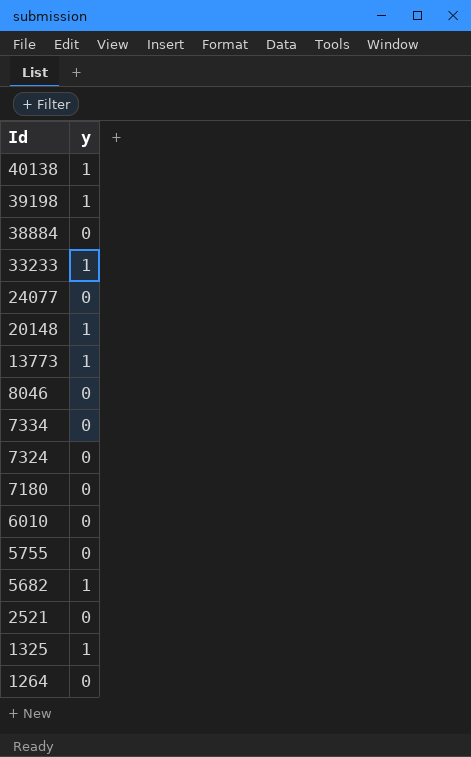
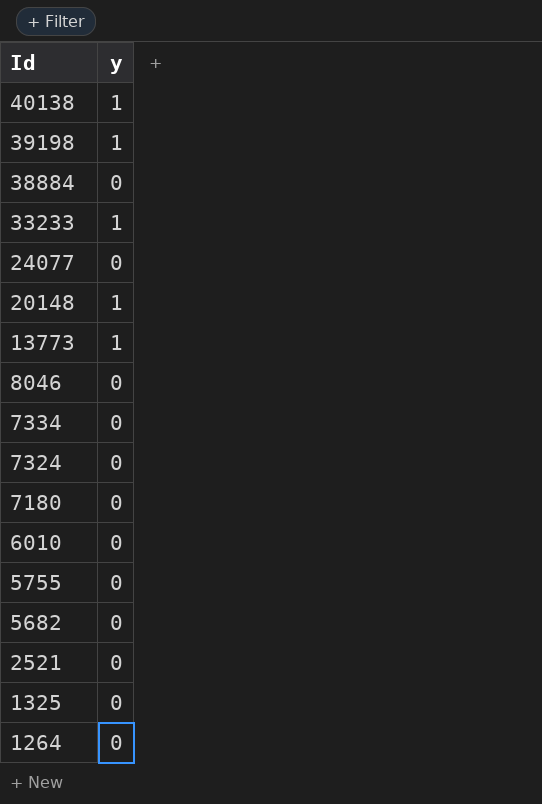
5682 | y: 1 -> 0
1325 | y: 1 -> 0

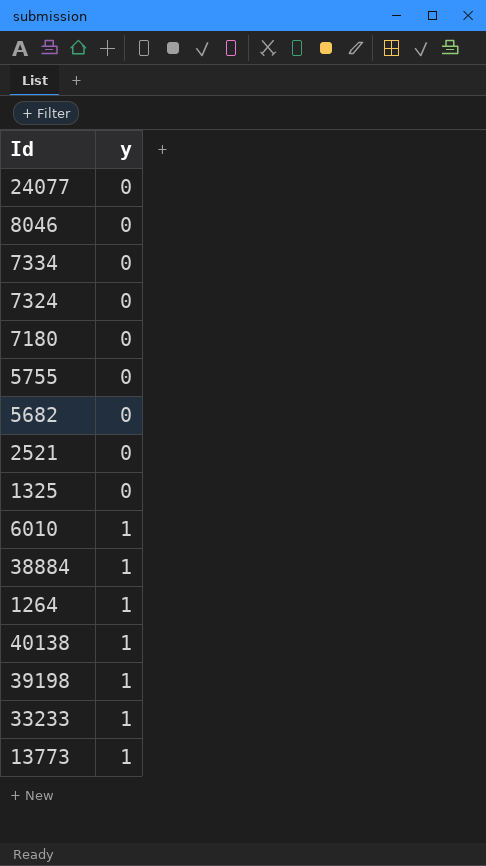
row order: Id descending -> y ascending
row 20148: 1 -> none
6010 | y: 0 -> 1
38884 | y: 0 -> 1
1264 | y: 0 -> 1

